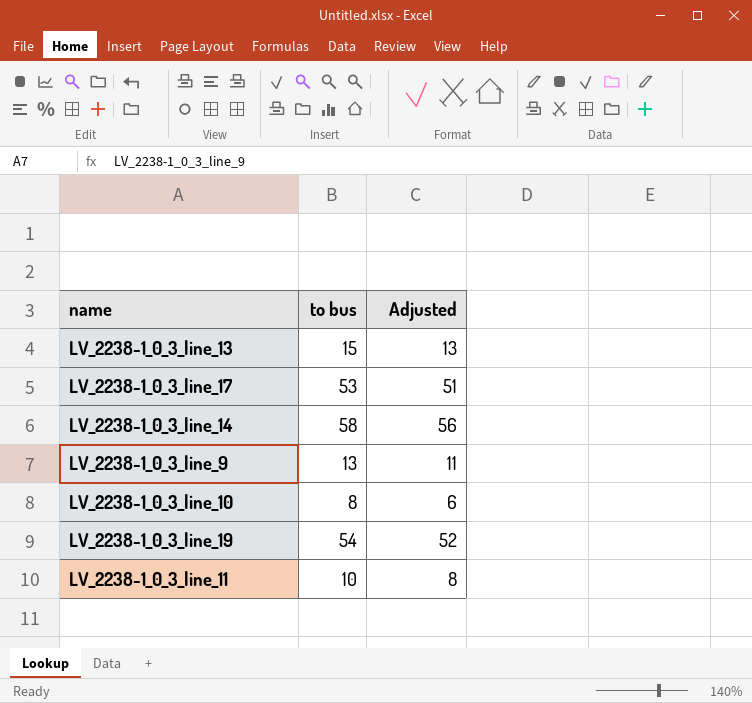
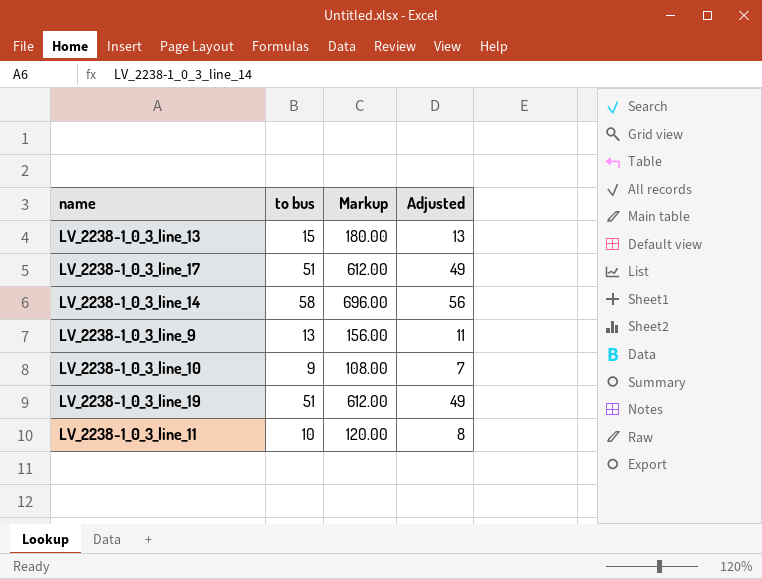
column Markup | formula: none -> [to bus] * 12
LV_2238-1_0_3_line_17 | to bus: 53 -> 51
LV_2238-1_0_3_line_17 | Adjusted: 51 -> 49
LV_2238-1_0_3_line_10 | to bus: 8 -> 9
LV_2238-1_0_3_line_10 | Adjusted: 6 -> 7
LV_2238-1_0_3_line_19 | to bus: 54 -> 51
LV_2238-1_0_3_line_19 | Adjusted: 52 -> 49

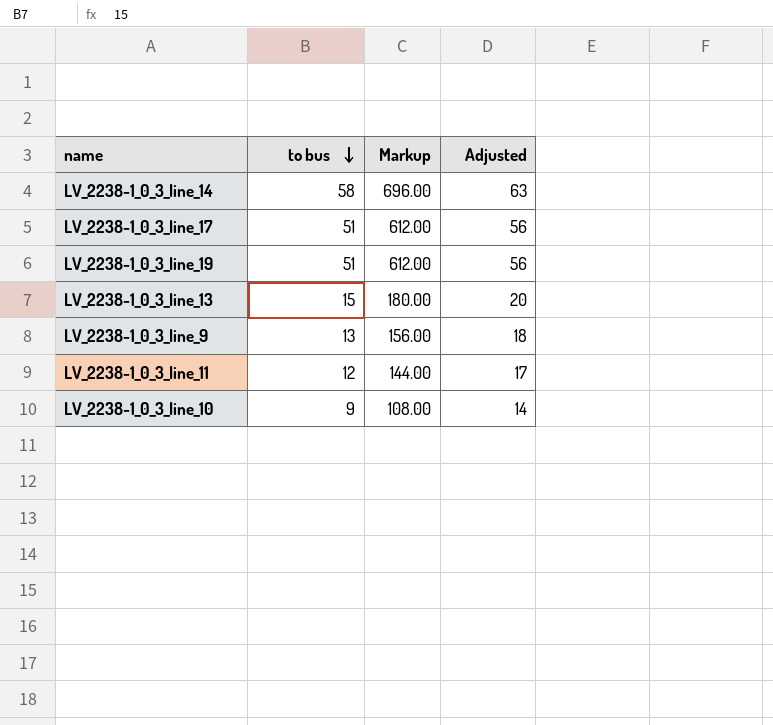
row order: none -> to bus descending
column Adjusted | formula: [to bus] - 2 -> [to bus] + 5
LV_2238-1_0_3_line_11 | to bus: 10 -> 12
LV_2238-1_0_3_line_11 | Markup: 120.00 -> 144.00

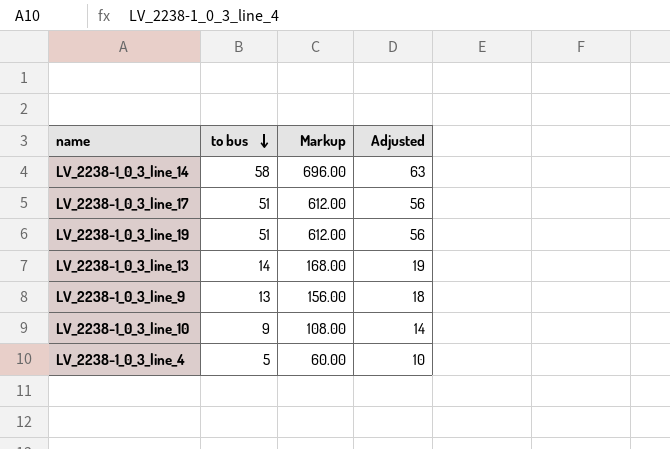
row LV_2238-1_0_3_line_11: 12 | 144.00 | 17 -> none
LV_2238-1_0_3_line_13 | to bus: 15 -> 14
LV_2238-1_0_3_line_13 | Markup: 180.00 -> 168.00
LV_2238-1_0_3_line_13 | Adjusted: 20 -> 19
row LV_2238-1_0_3_line_4: none -> 5 | 60.00 | 10

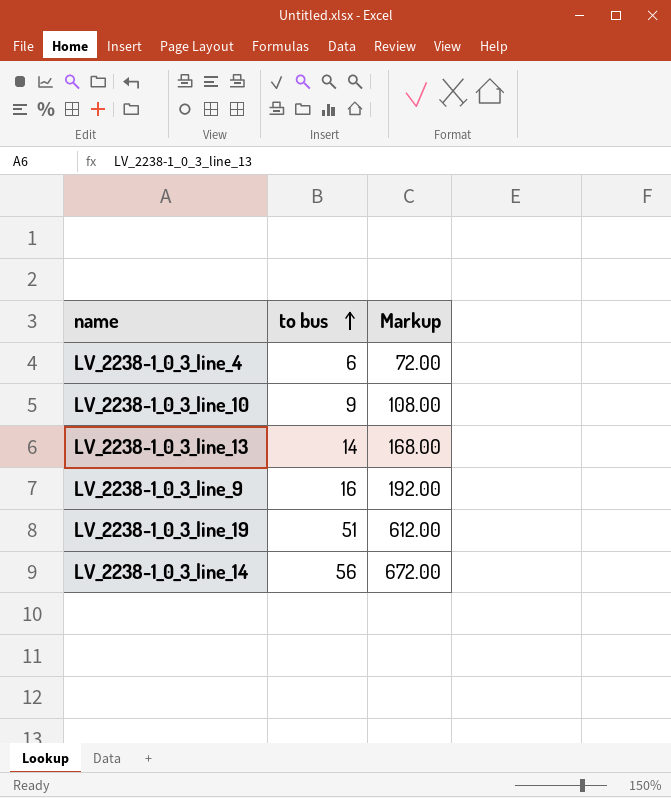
row order: to bus descending -> to bus ascending
column Adjusted | formula: [to bus] + 5 -> none
row LV_2238-1_0_3_line_17: 51 | 612.00 | 56 -> none
LV_2238-1_0_3_line_4 | to bus: 5 -> 6
LV_2238-1_0_3_line_4 | Markup: 60.00 -> 72.00
LV_2238-1_0_3_line_9 | to bus: 13 -> 16
LV_2238-1_0_3_line_9 | Markup: 156.00 -> 192.00
LV_2238-1_0_3_line_14 | to bus: 58 -> 56
LV_2238-1_0_3_line_14 | Markup: 696.00 -> 672.00

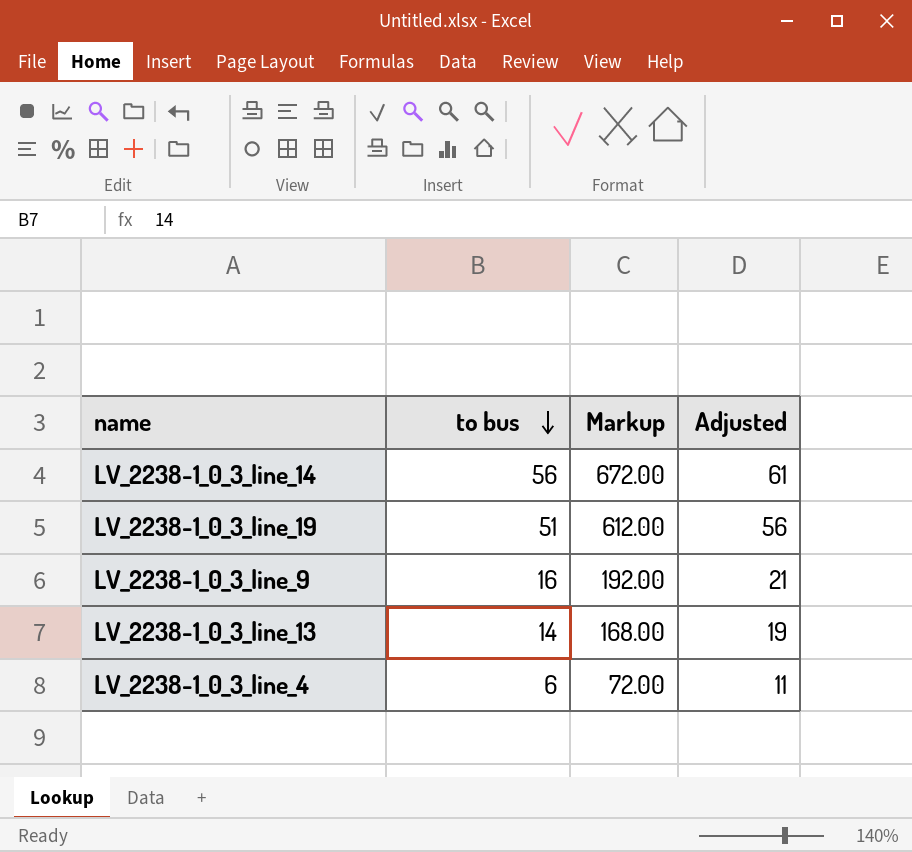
row order: to bus ascending -> to bus descending
column Adjusted | formula: none -> [to bus] + 5
row LV_2238-1_0_3_line_10: 9 | 108.00 -> none

